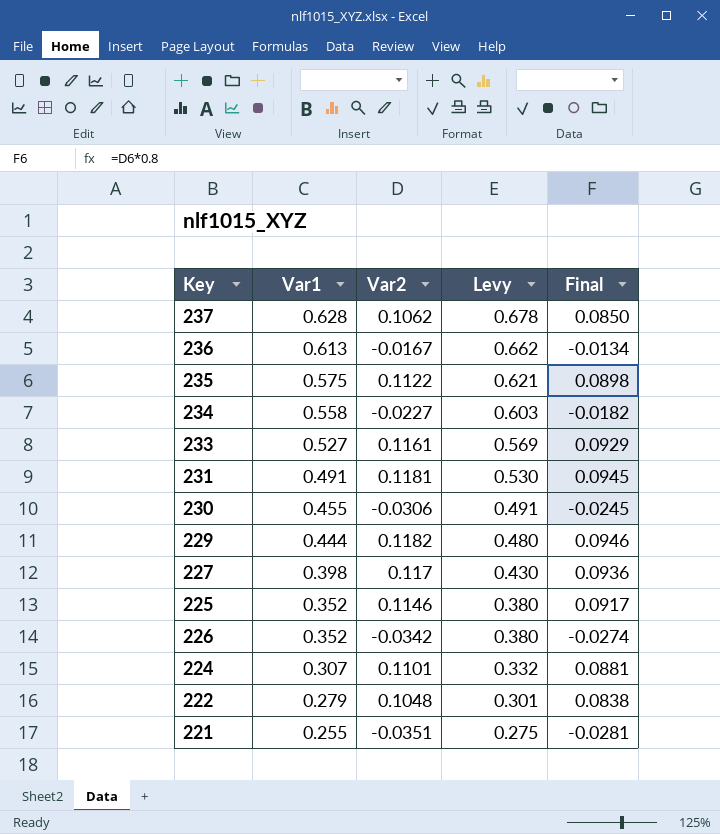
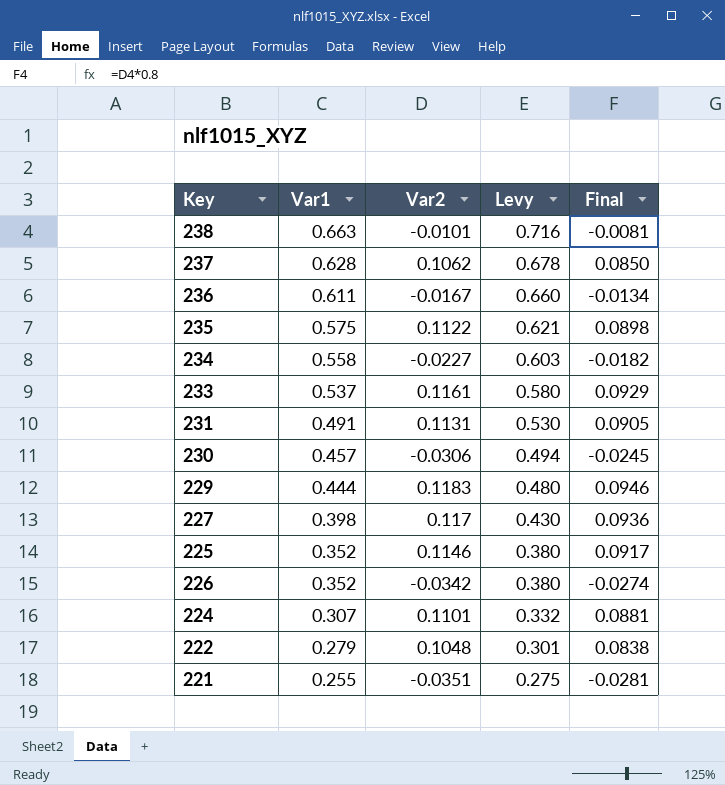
row 238: none -> 0.663 | -0.0101 | 0.716 | -0.0081
236 | Var1: 0.613 -> 0.611
236 | Levy: 0.662 -> 0.660
233 | Var1: 0.527 -> 0.537
233 | Levy: 0.569 -> 0.580
231 | Var2: 0.1181 -> 0.1131
231 | Final: 0.0945 -> 0.0905
230 | Var1: 0.455 -> 0.457
230 | Levy: 0.491 -> 0.494
229 | Var2: 0.1182 -> 0.1183

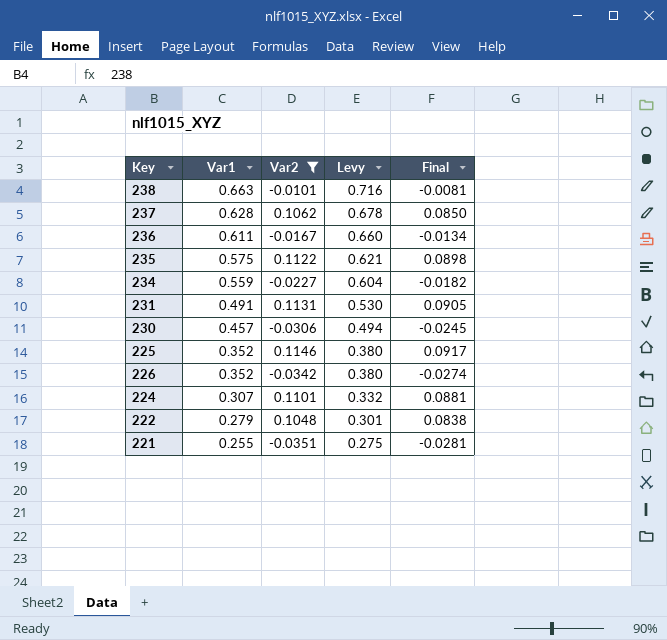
filter: none -> Var2 <= 0.1146
234 | Var1: 0.558 -> 0.559
234 | Levy: 0.603 -> 0.604

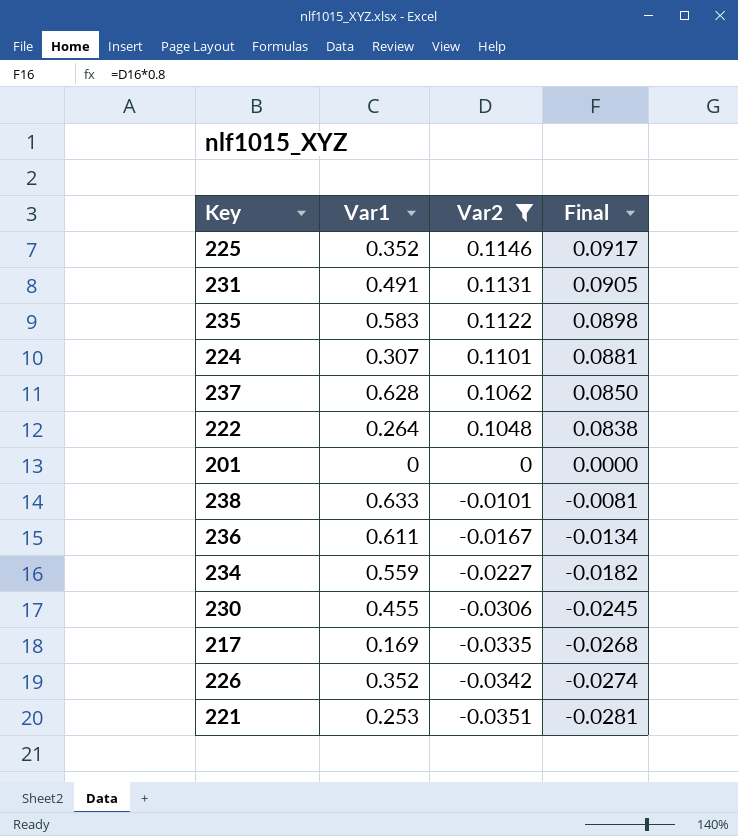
row order: Var1 descending -> Var2 descending
column Levy | formula: [Var1] * 1.08 -> none
235 | Var1: 0.575 -> 0.583
222 | Var1: 0.279 -> 0.264
row 201: none -> 0 | 0 | 0.0000
238 | Var1: 0.663 -> 0.633
230 | Var1: 0.457 -> 0.455
row 217: none -> 0.169 | -0.0335 | -0.0268
221 | Var1: 0.255 -> 0.253

